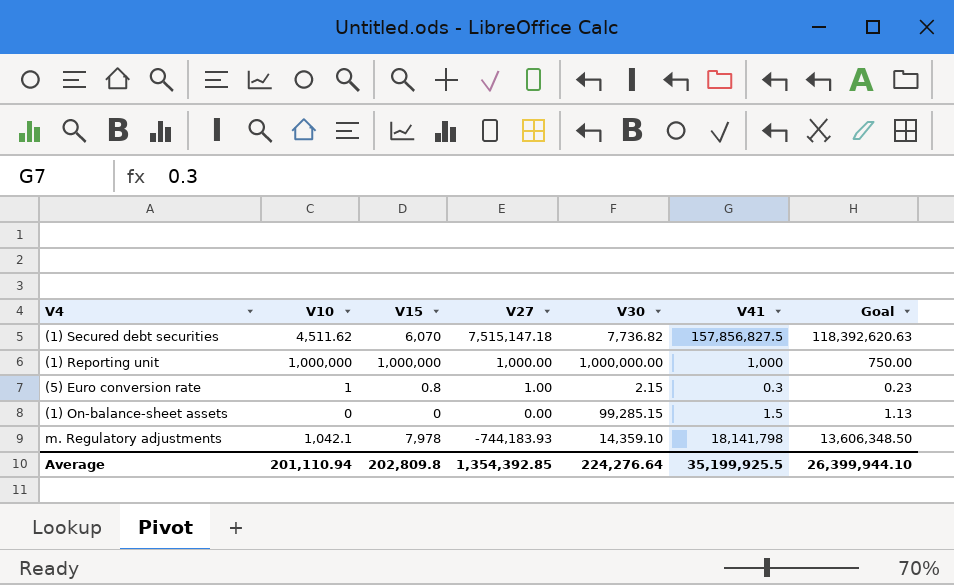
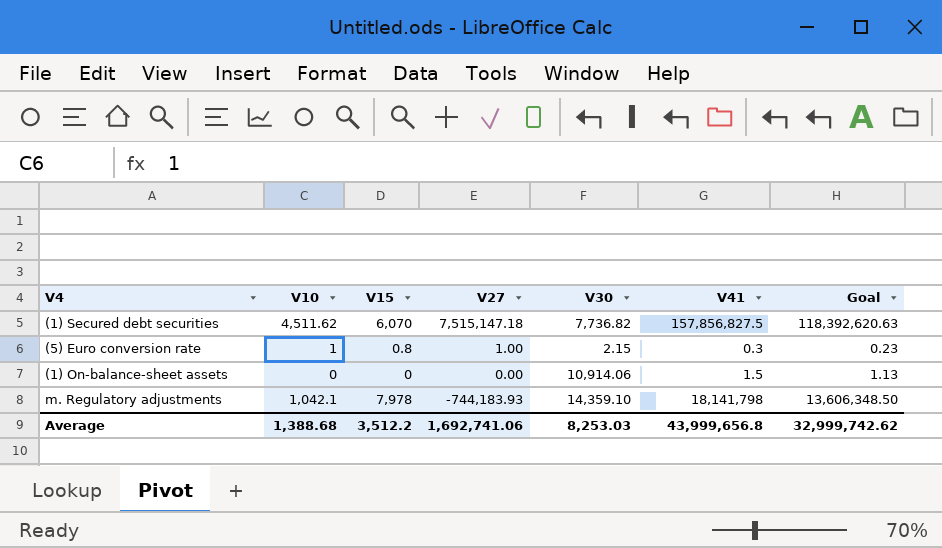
row (1) Reporting unit: 1,000,000 | 1,000,000 | 1,000.00 | 1,000,000.00 | 1,000 | 750.00 -> none
(1) On-balance-sheet assets | V30: 99,285.15 -> 10,914.06
Average | V10: 201,110.94 -> 1,388.68
Average | V15: 202,809.8 -> 3,512.2
Average | V27: 1,354,392.85 -> 1,692,741.06
Average | V30: 224,276.64 -> 8,253.03
Average | V41: 35,199,925.5 -> 43,999,656.8
Average | Goal: 26,399,944.10 -> 32,999,742.62

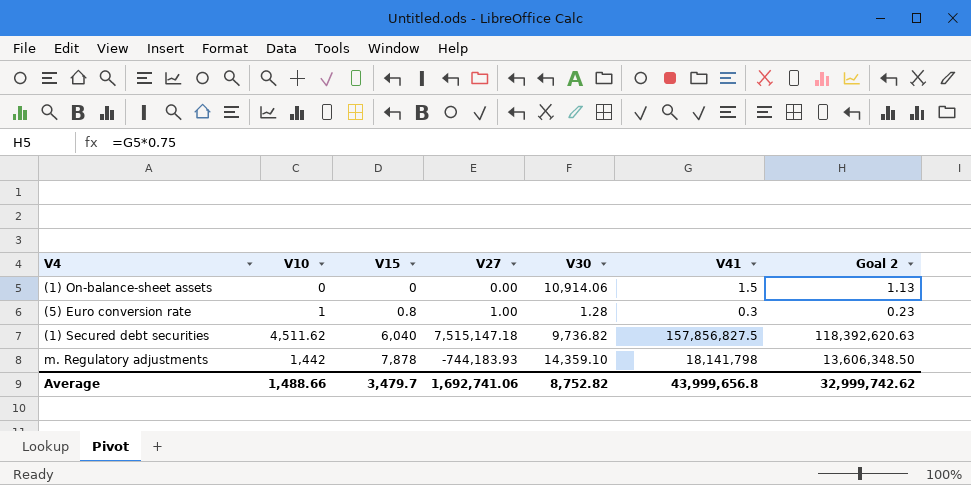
row order: V27 descending -> V15 ascending
column name: Goal -> Goal 2
(5) Euro conversion rate | V30: 2.15 -> 1.28
(1) Secured debt securities | V15: 6,070 -> 6,040
(1) Secured debt securities | V30: 7,736.82 -> 9,736.82
m. Regulatory adjustments | V10: 1,042.1 -> 1,442
m. Regulatory adjustments | V15: 7,978 -> 7,878
Average | V10: 1,388.68 -> 1,488.66
Average | V15: 3,512.2 -> 3,479.7
Average | V30: 8,253.03 -> 8,752.82

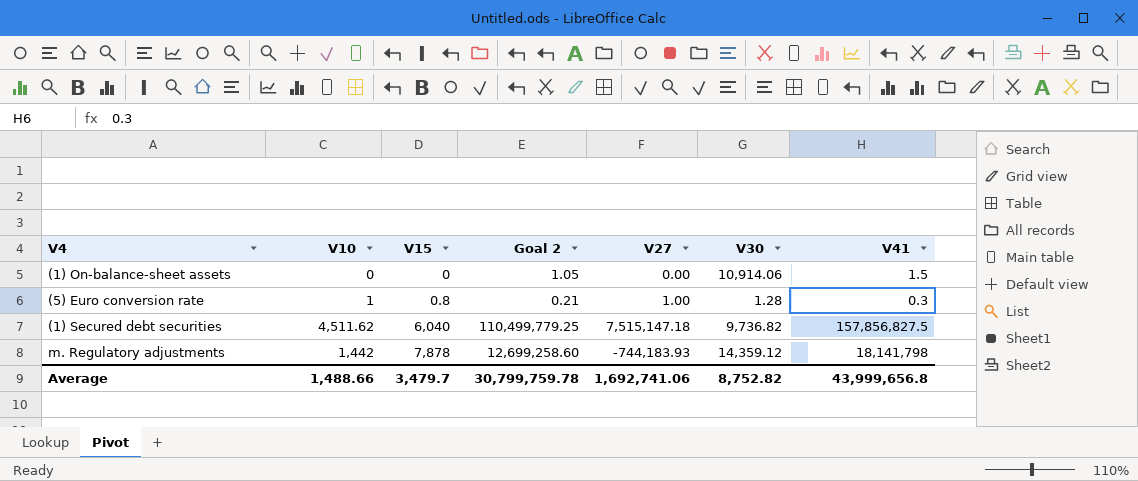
column Goal 2 | formula: [V41] * 0.75 -> [V41] * 0.7
column Goal 2 | position: 7 -> 4
m. Regulatory adjustments | V30: 14,359.10 -> 14,359.12
Average | Goal 2: 32,999,742.62 -> 30,799,759.78

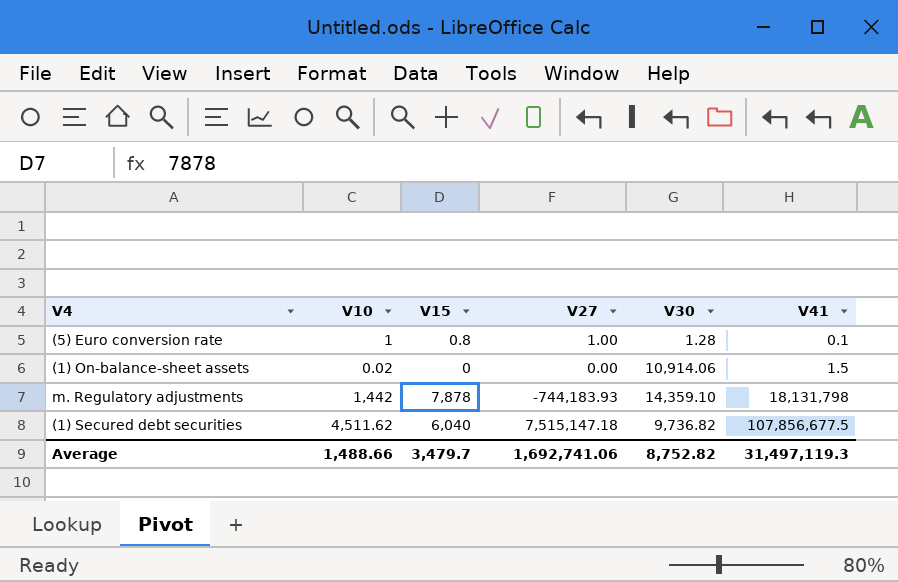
row order: V15 ascending -> V41 ascending
column Goal 2 | formula: [V41] * 0.7 -> none
(5) Euro conversion rate | V41: 0.3 -> 0.1
(1) On-balance-sheet assets | V10: 0 -> 0.02
m. Regulatory adjustments | V30: 14,359.12 -> 14,359.10
m. Regulatory adjustments | V41: 18,141,798 -> 18,131,798
(1) Secured debt securities | V41: 157,856,827.5 -> 107,856,677.5
Average | V41: 43,999,656.8 -> 31,497,119.3

